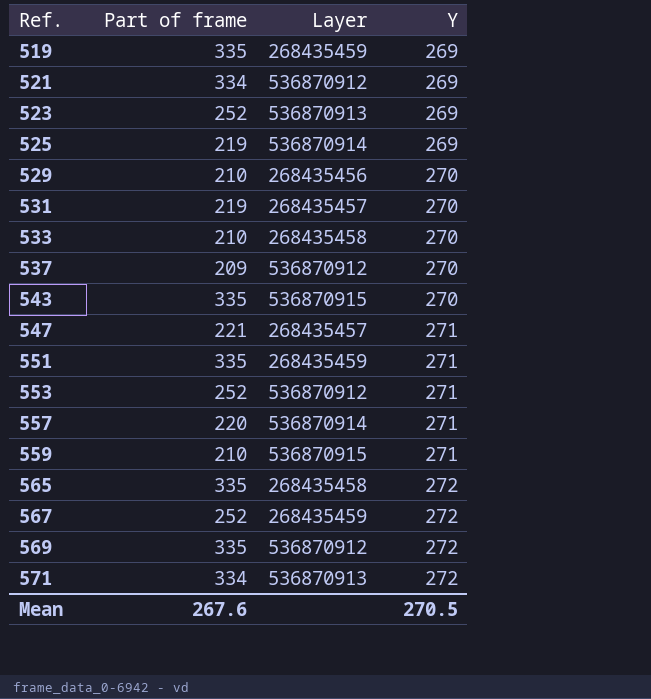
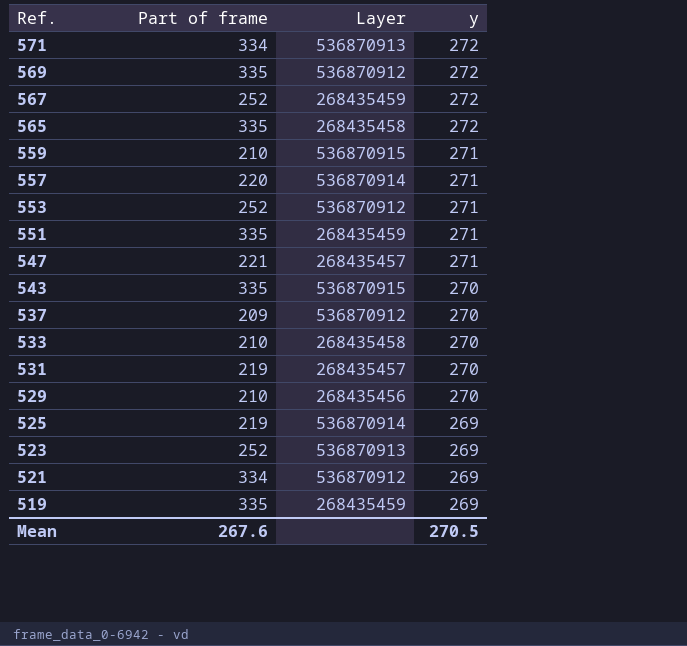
row order: Ref. ascending -> Ref. descending
column name: Y -> y

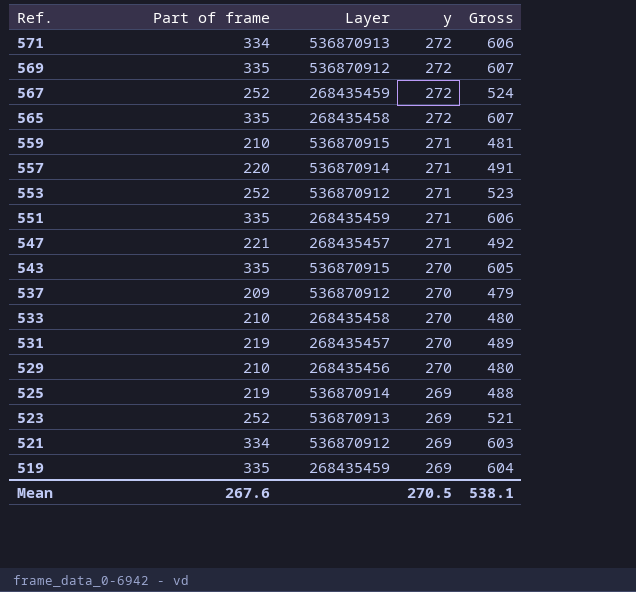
column Gross | formula: none -> [Part of frame] + [y]

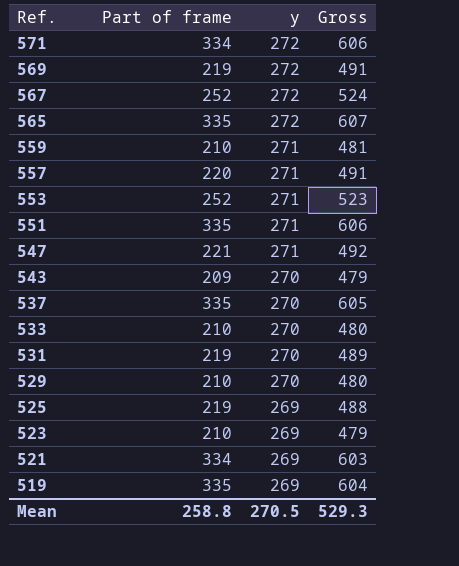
column Layer | position: 3 -> none
569 | Part of frame: 335 -> 219
569 | Gross: 607 -> 491
543 | Part of frame: 335 -> 209
543 | Gross: 605 -> 479
537 | Part of frame: 209 -> 335
537 | Gross: 479 -> 605
523 | Part of frame: 252 -> 210
523 | Gross: 521 -> 479
Mean | Part of frame: 267.6 -> 258.8
Mean | Gross: 538.1 -> 529.3

